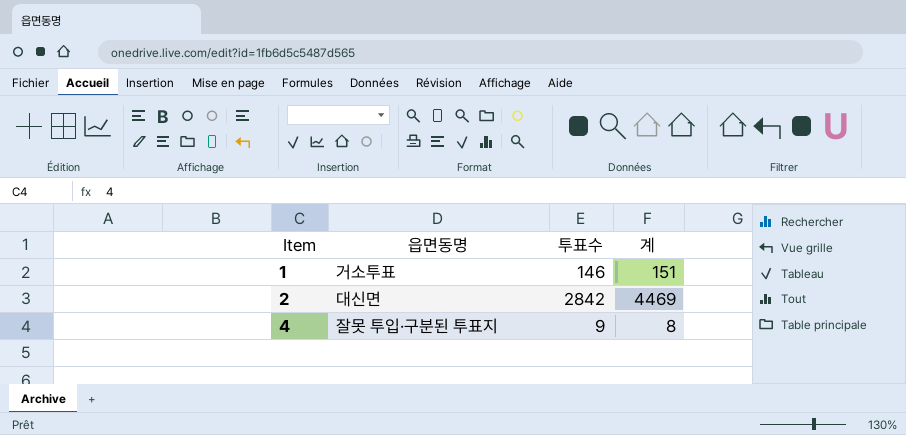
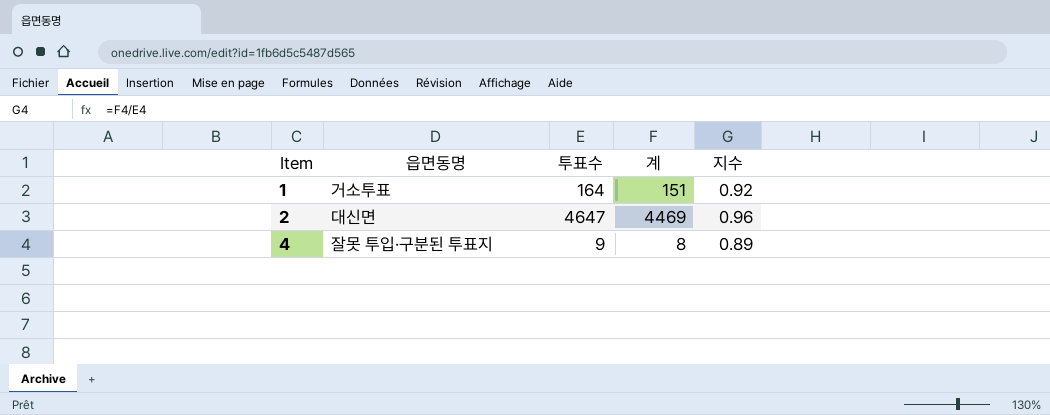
column 지수 | formula: none -> [계] / [투표수]
1 | 투표수: 146 -> 164
2 | 투표수: 2842 -> 4647

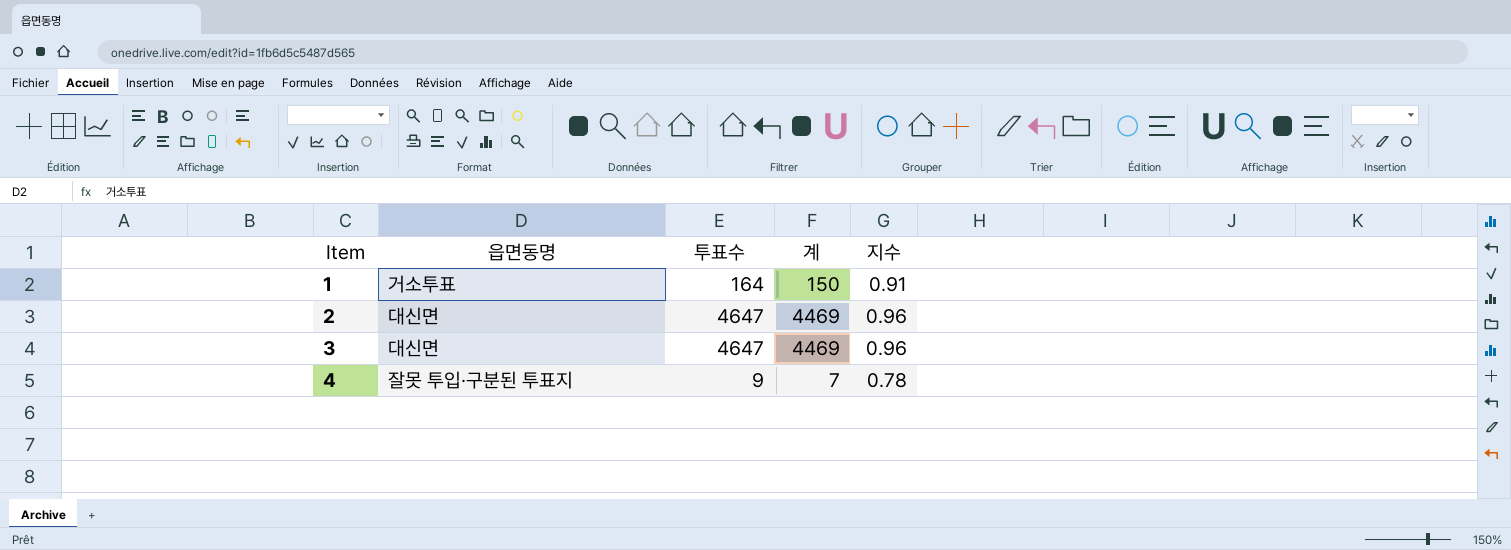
1 | 계: 151 -> 150
1 | 지수: 0.92 -> 0.91
row 3: none -> 대신면 | 4647 | 4469 | 0.96
4 | 계: 8 -> 7
4 | 지수: 0.89 -> 0.78

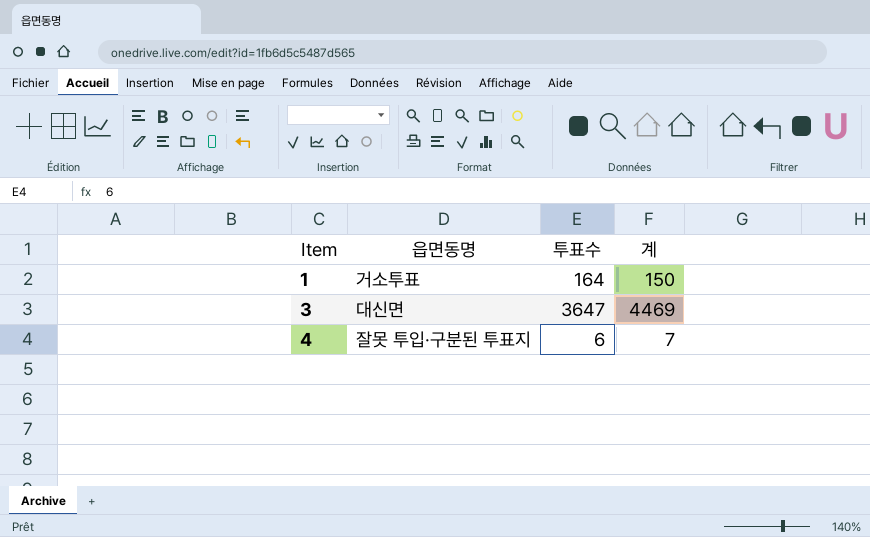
column 지수 | formula: [계] / [투표수] -> none
row 2: 대신면 | 4647 | 4469 | 0.96 -> none
3 | 투표수: 4647 -> 3647
4 | 투표수: 9 -> 6

